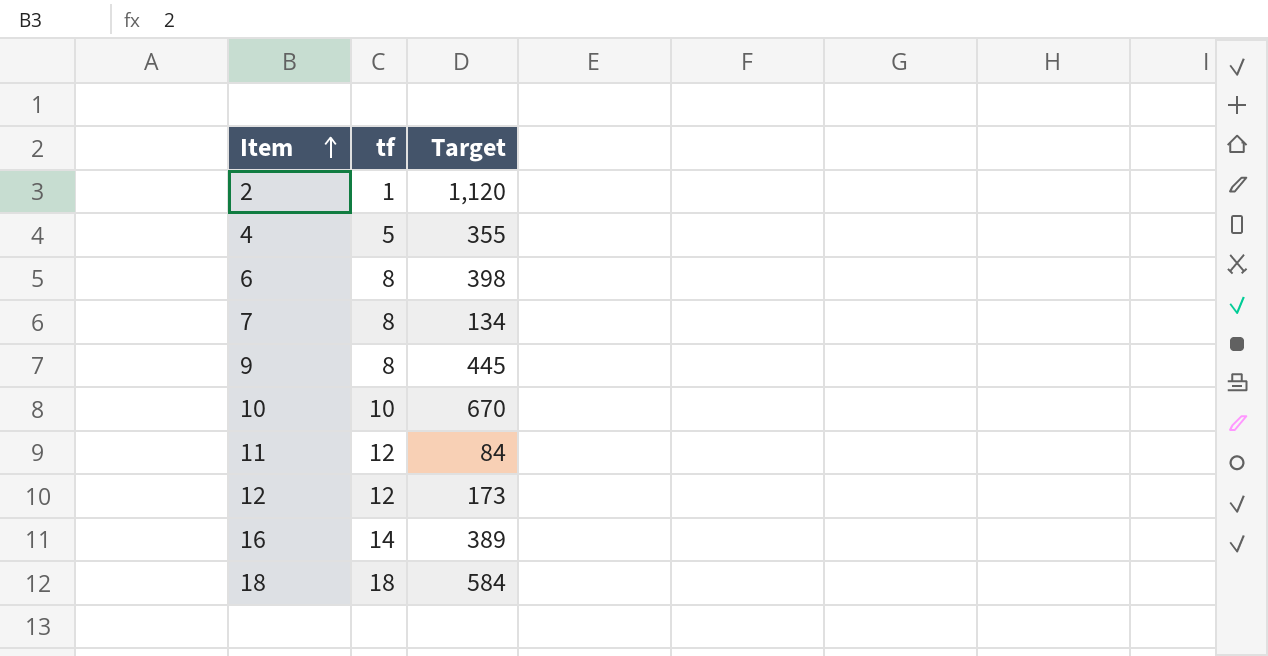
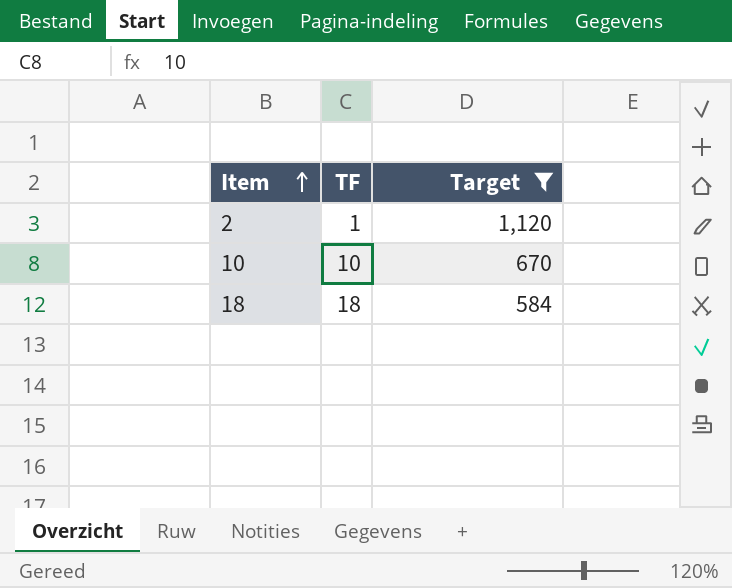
filter: none -> Target >= 584
column name: tf -> TF

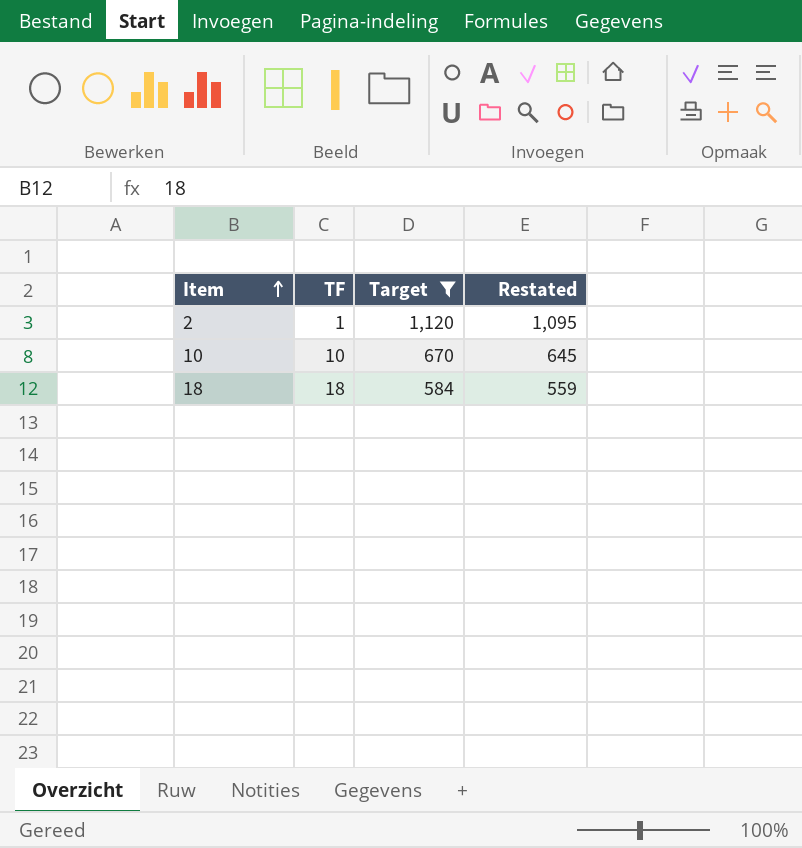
column Restated | formula: none -> [Target] - 25

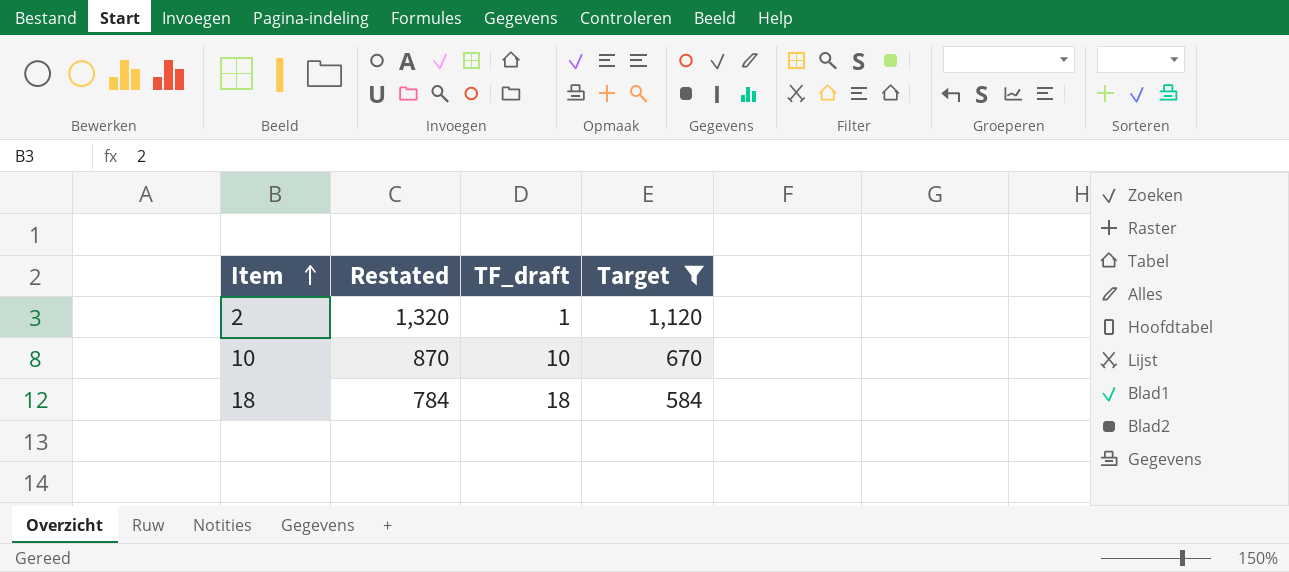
column Restated | formula: [Target] - 25 -> [Target] + 200
column Restated | position: 4 -> 2
column name: TF -> TF_draft

